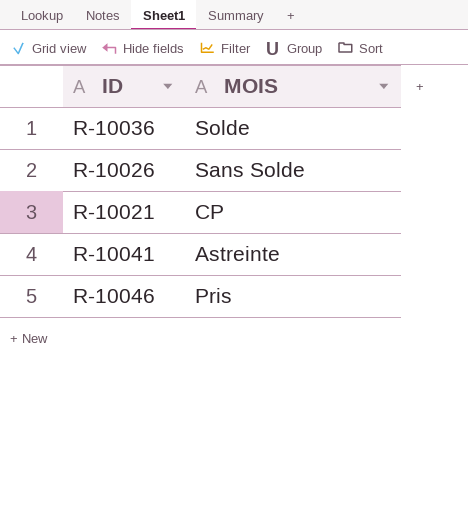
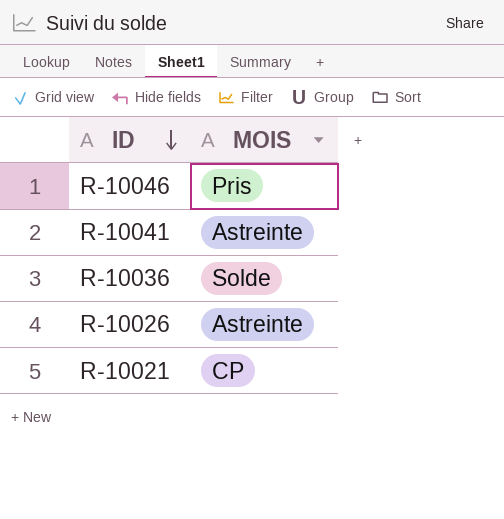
row order: none -> ID descending
R-10026 | MOIS: Sans Solde -> Astreinte

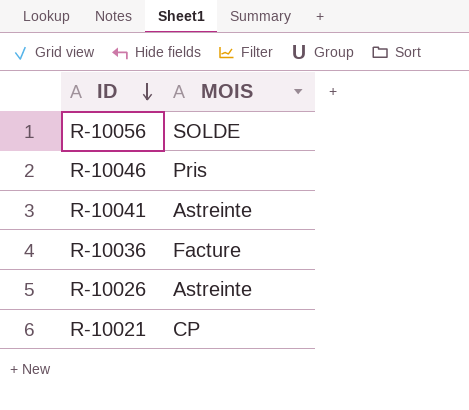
row R-10056: none -> SOLDE
R-10036 | MOIS: Solde -> Facture

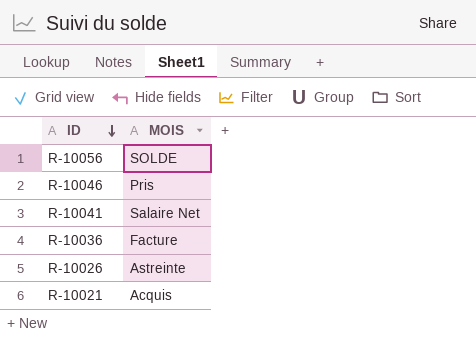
R-10041 | MOIS: Astreinte -> Salaire Net
R-10021 | MOIS: CP -> Acquis

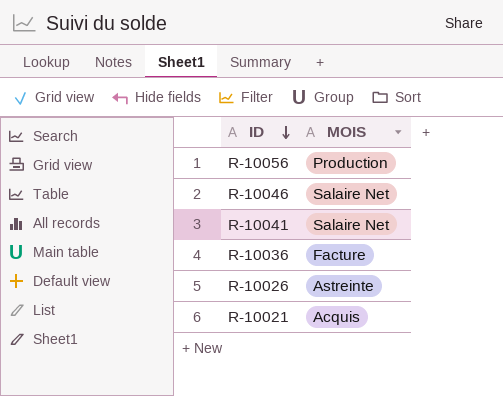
R-10056 | MOIS: SOLDE -> Production
R-10046 | MOIS: Pris -> Salaire Net

